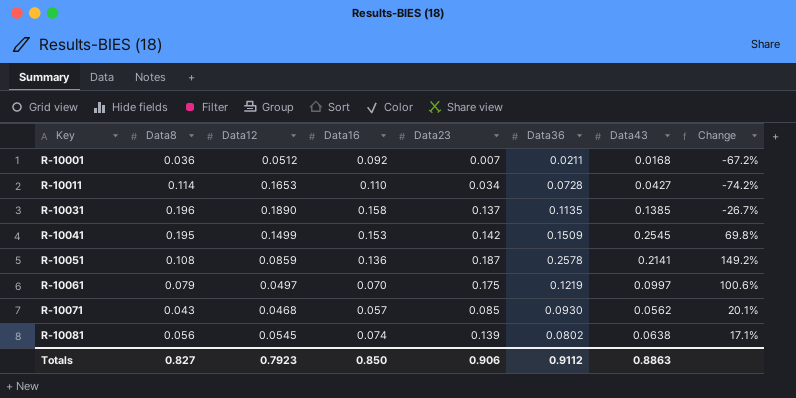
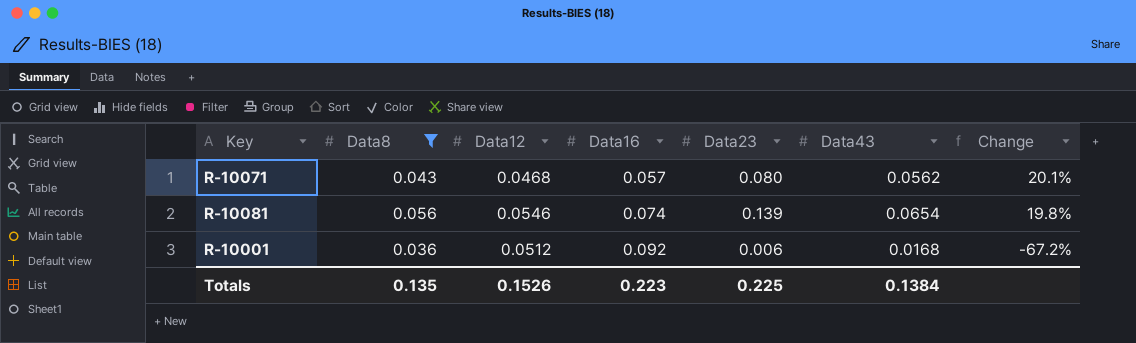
filter: none -> Data8 <= 0.056
row order: Key ascending -> Data16 ascending
column Data36 | position: 6 -> none
R-10071 | Data23: 0.085 -> 0.080
R-10081 | Data12: 0.0545 -> 0.0546
R-10081 | Data43: 0.0638 -> 0.0654
R-10081 | Change: 17.1% -> 19.8%
R-10001 | Data23: 0.007 -> 0.006
Totals | Data8: 0.827 -> 0.135
Totals | Data12: 0.7923 -> 0.1526
Totals | Data16: 0.850 -> 0.223
Totals | Data23: 0.906 -> 0.225
Totals | Data43: 0.8863 -> 0.1384

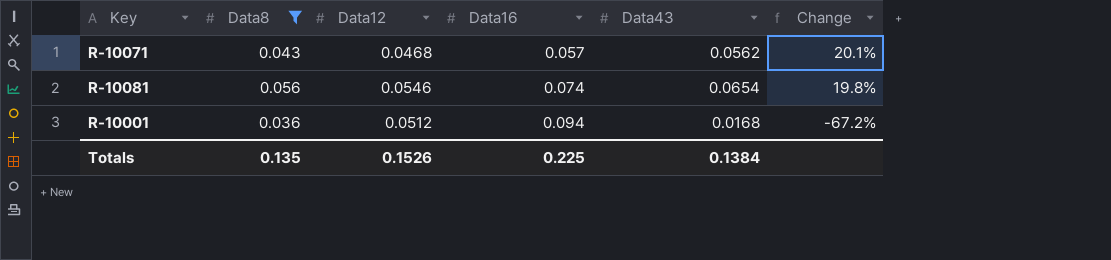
column Data23 | position: 5 -> none
R-10001 | Data16: 0.092 -> 0.094
Totals | Data16: 0.223 -> 0.225

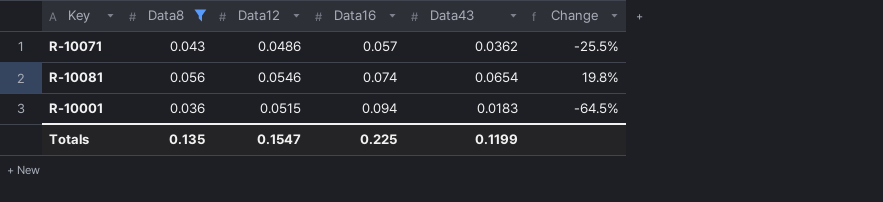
R-10071 | Data12: 0.0468 -> 0.0486
R-10071 | Data43: 0.0562 -> 0.0362
R-10071 | Change: 20.1% -> -25.5%
R-10001 | Data12: 0.0512 -> 0.0515
R-10001 | Data43: 0.0168 -> 0.0183
R-10001 | Change: -67.2% -> -64.5%
Totals | Data12: 0.1526 -> 0.1547
Totals | Data43: 0.1384 -> 0.1199

